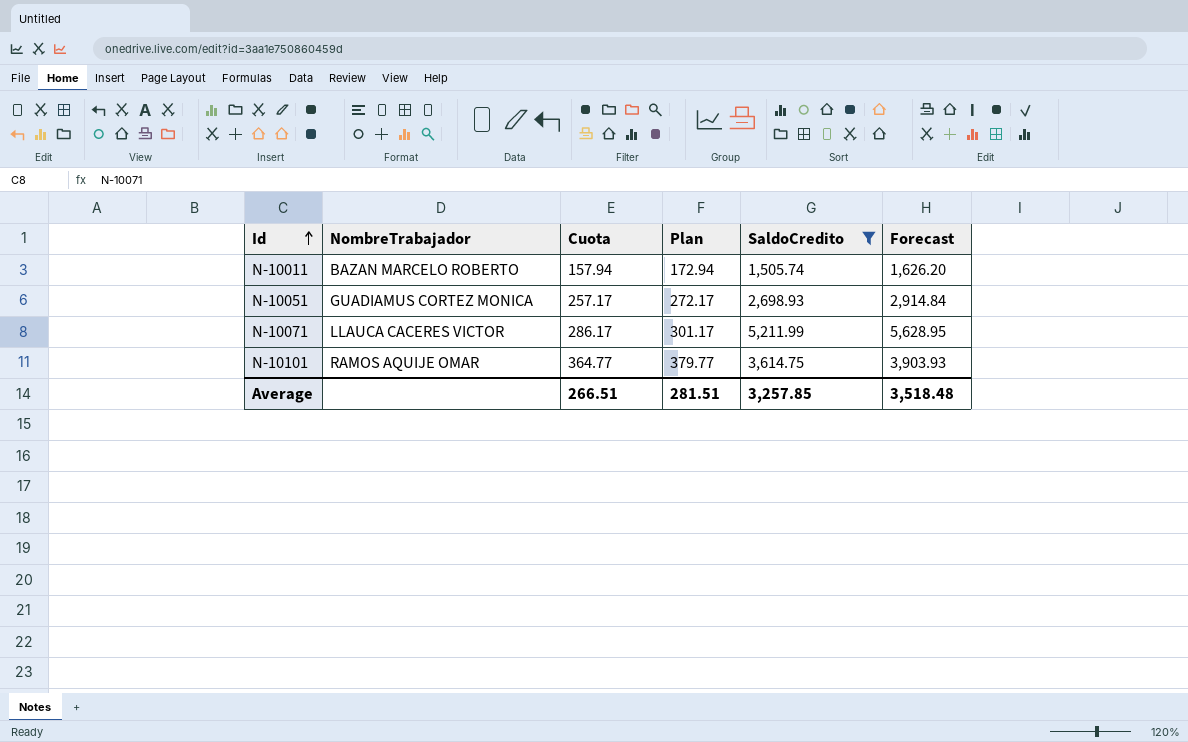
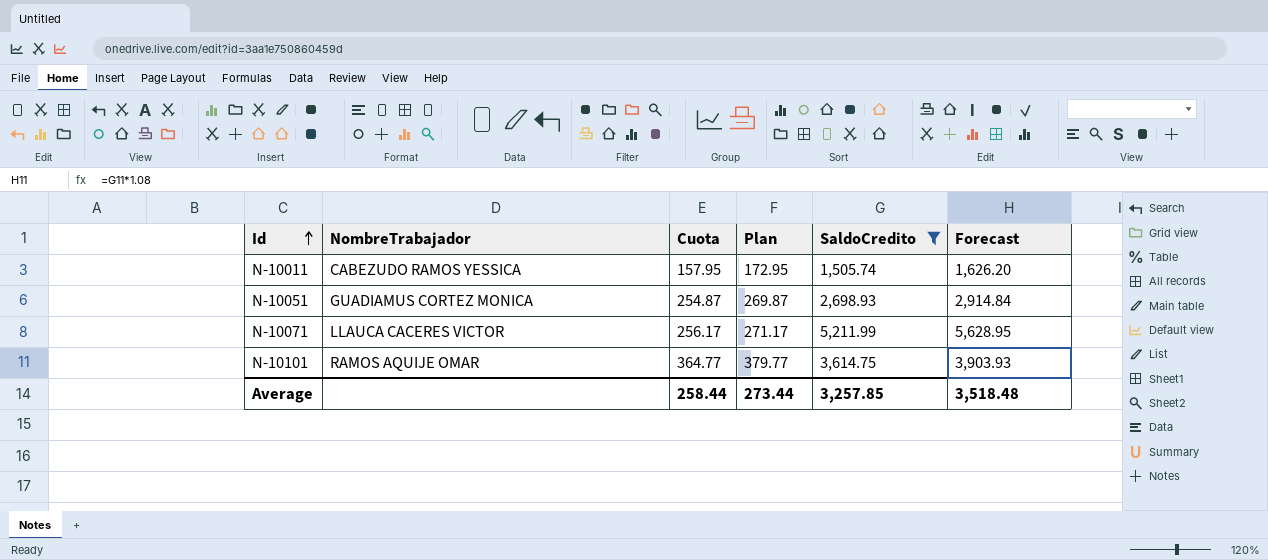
N-10011 | NombreTrabajador: BAZAN MARCELO ROBERTO -> CABEZUDO RAMOS YESSICA
N-10011 | Cuota: 157.94 -> 157.95
N-10011 | Plan: 172.94 -> 172.95
N-10051 | Cuota: 257.17 -> 254.87
N-10051 | Plan: 272.17 -> 269.87
N-10071 | Cuota: 286.17 -> 256.17
N-10071 | Plan: 301.17 -> 271.17
Average | Cuota: 266.51 -> 258.44
Average | Plan: 281.51 -> 273.44

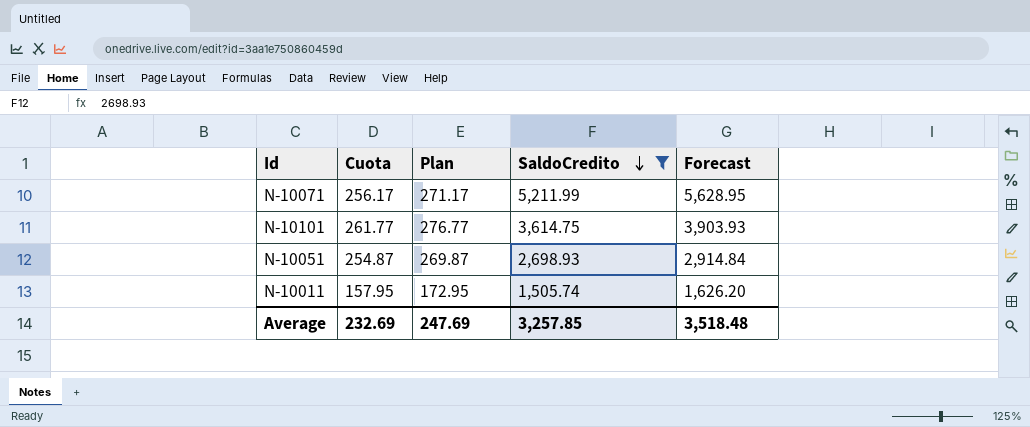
row order: Id ascending -> SaldoCredito descending
column NombreTrabajador | position: 2 -> none
N-10101 | Cuota: 364.77 -> 261.77
N-10101 | Plan: 379.77 -> 276.77
Average | Cuota: 258.44 -> 232.69
Average | Plan: 273.44 -> 247.69

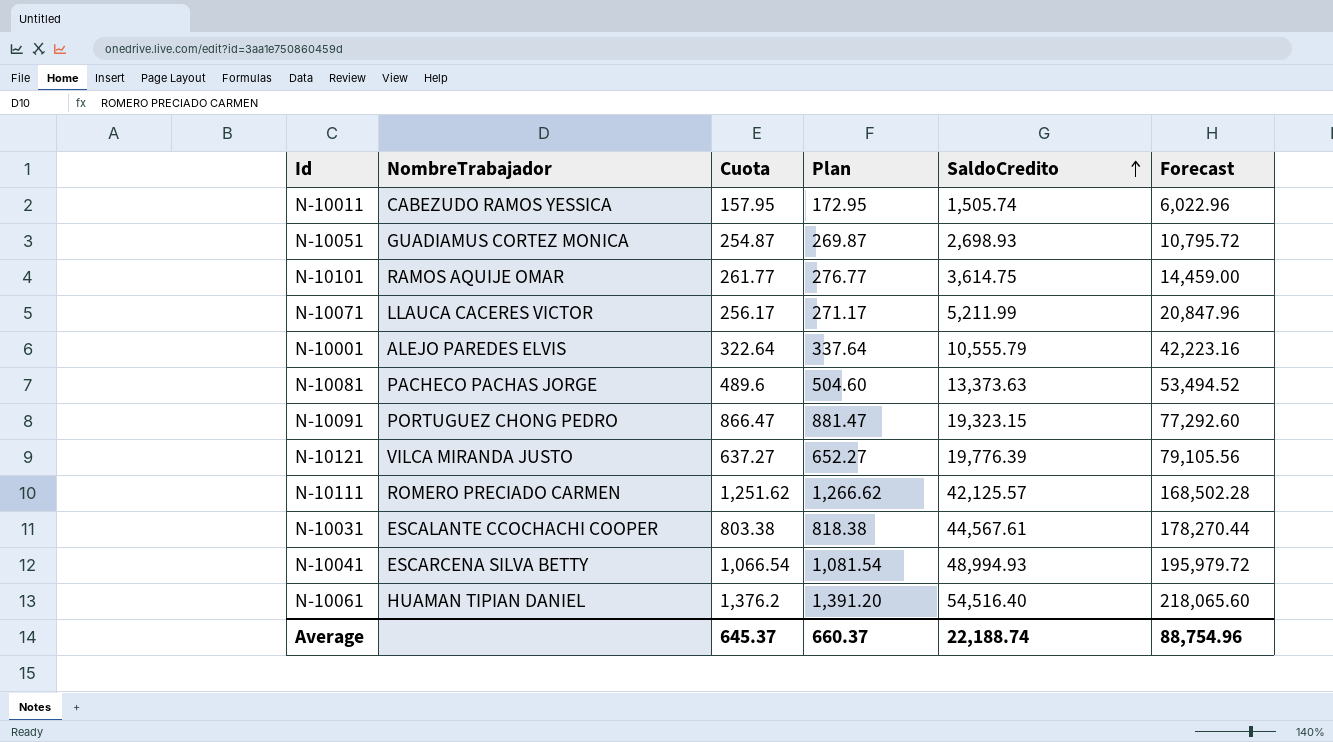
filter: SaldoCredito <= 5,211.99 -> none
row order: SaldoCredito descending -> SaldoCredito ascending
column NombreTrabajador | position: none -> 2
column Forecast | formula: [SaldoCredito] * 1.08 -> [SaldoCredito] * 4
Average | Cuota: 232.69 -> 645.37
Average | Plan: 247.69 -> 660.37
Average | SaldoCredito: 3,257.85 -> 22,188.74
Average | Forecast: 3,518.48 -> 88,754.96

